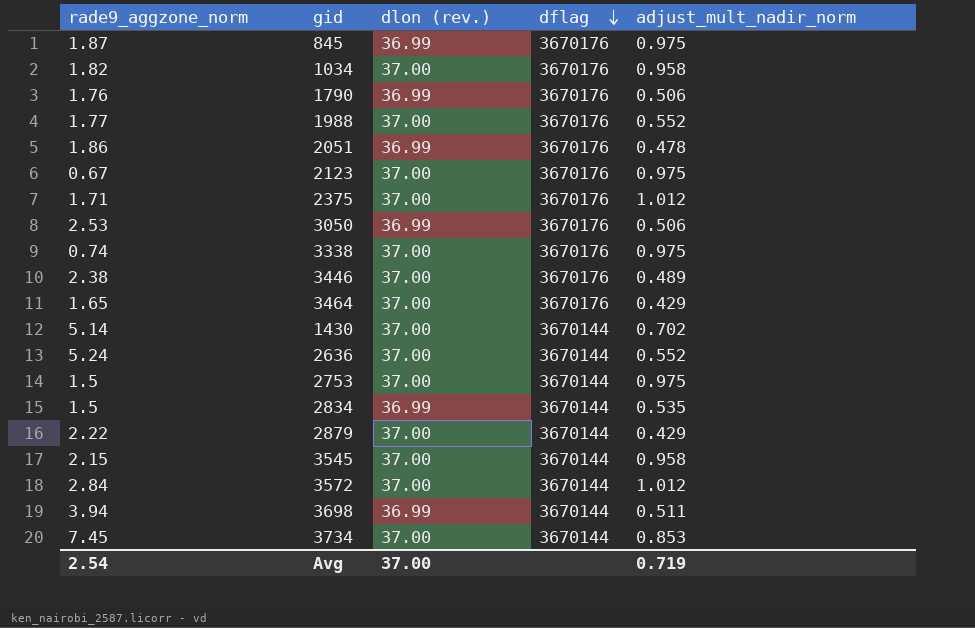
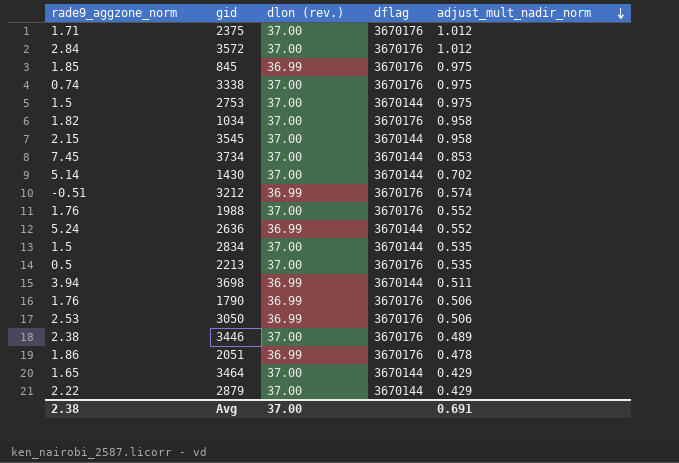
row order: dflag descending -> adjust_mult_nadir_norm descending
row 2123: 0.67 | 37.00 | 3670176 | 0.975 -> none
3572 | dflag: 3670144 -> 3670176
845 | rade9_aggzone_norm: 1.87 -> 1.85
row 3212: none -> -0.51 | 36.99 | 3670176 | 0.574
1988 | rade9_aggzone_norm: 1.77 -> 1.76
2636 | dlon (rev.): 37.00 -> 36.99
2834 | dlon (rev.): 36.99 -> 37.00
row 2213: none -> 0.5 | 37.00 | 3670176 | 0.535
3464 | dflag: 3670176 -> 3670144
Avg | rade9_aggzone_norm: 2.54 -> 2.38
Avg | adjust_mult_nadir_norm: 0.719 -> 0.691

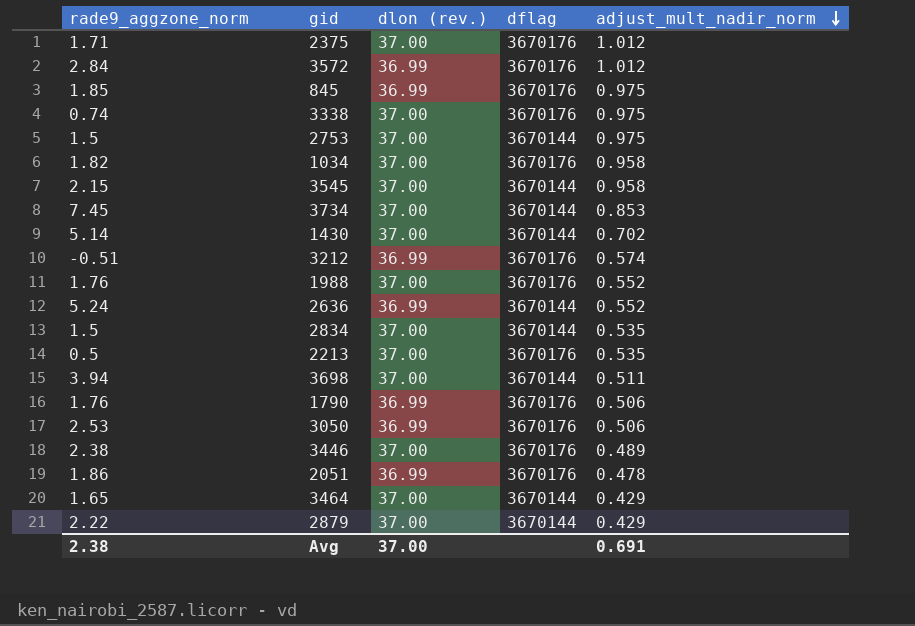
3572 | dlon (rev.): 37.00 -> 36.99
3698 | dlon (rev.): 36.99 -> 37.00

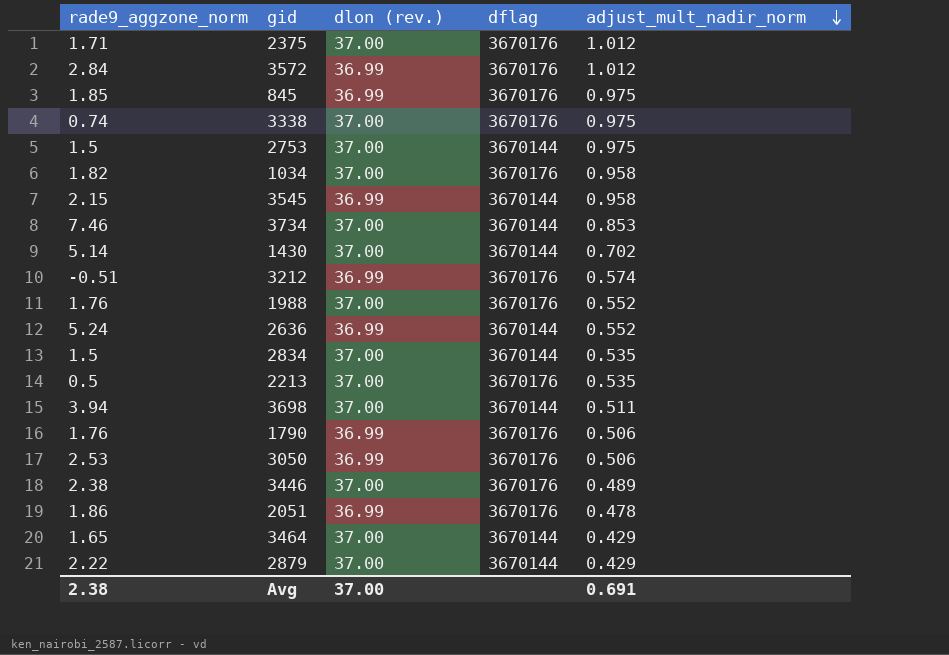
3545 | dlon (rev.): 37.00 -> 36.99
3734 | rade9_aggzone_norm: 7.45 -> 7.46

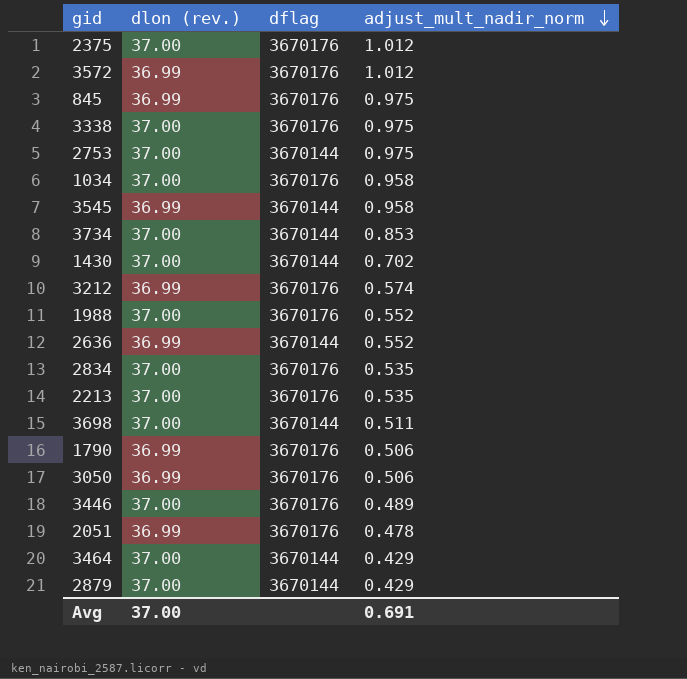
column rade9_aggzone_norm | position: 1 -> none
2834 | dflag: 3670144 -> 3670176

